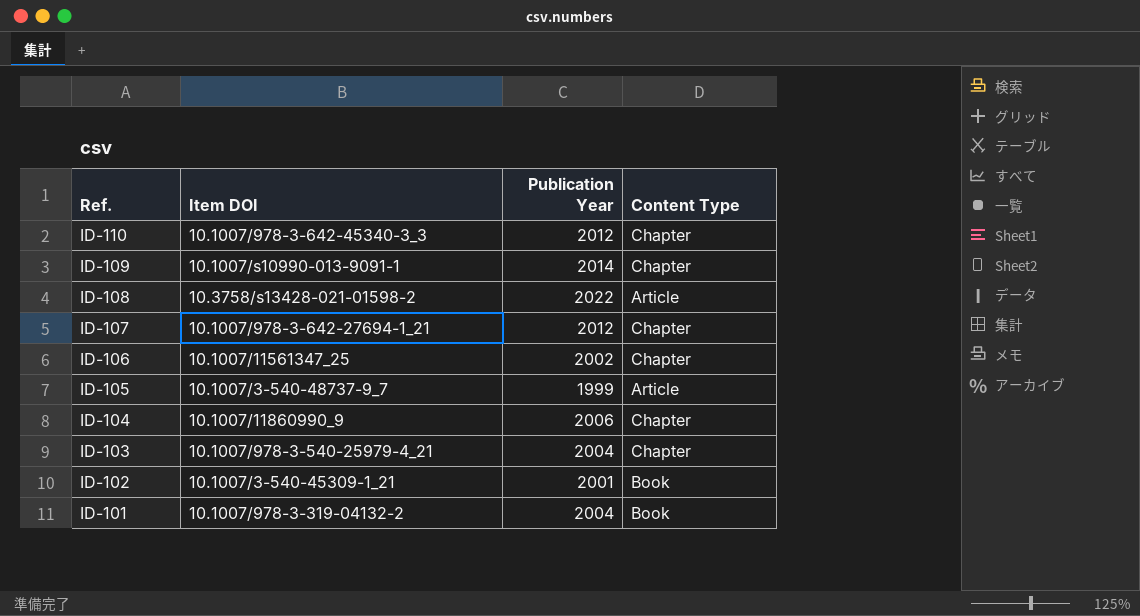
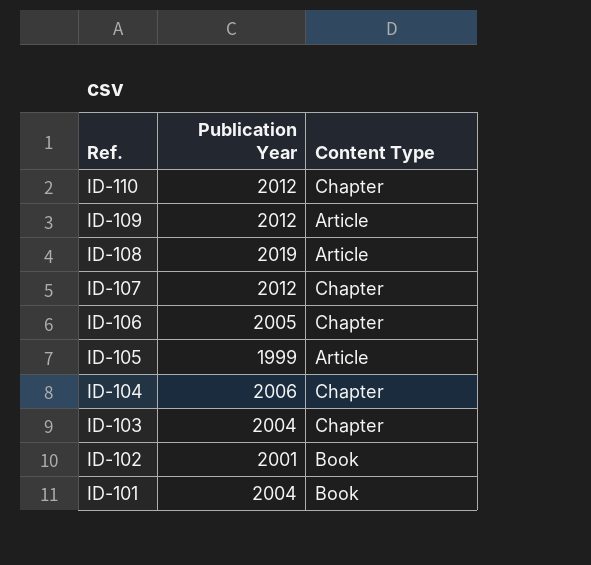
column Item DOI | position: 2 -> none
ID-109 | Publication Year: 2014 -> 2012
ID-109 | Content Type: Chapter -> Article
ID-108 | Publication Year: 2022 -> 2019
ID-106 | Publication Year: 2002 -> 2005

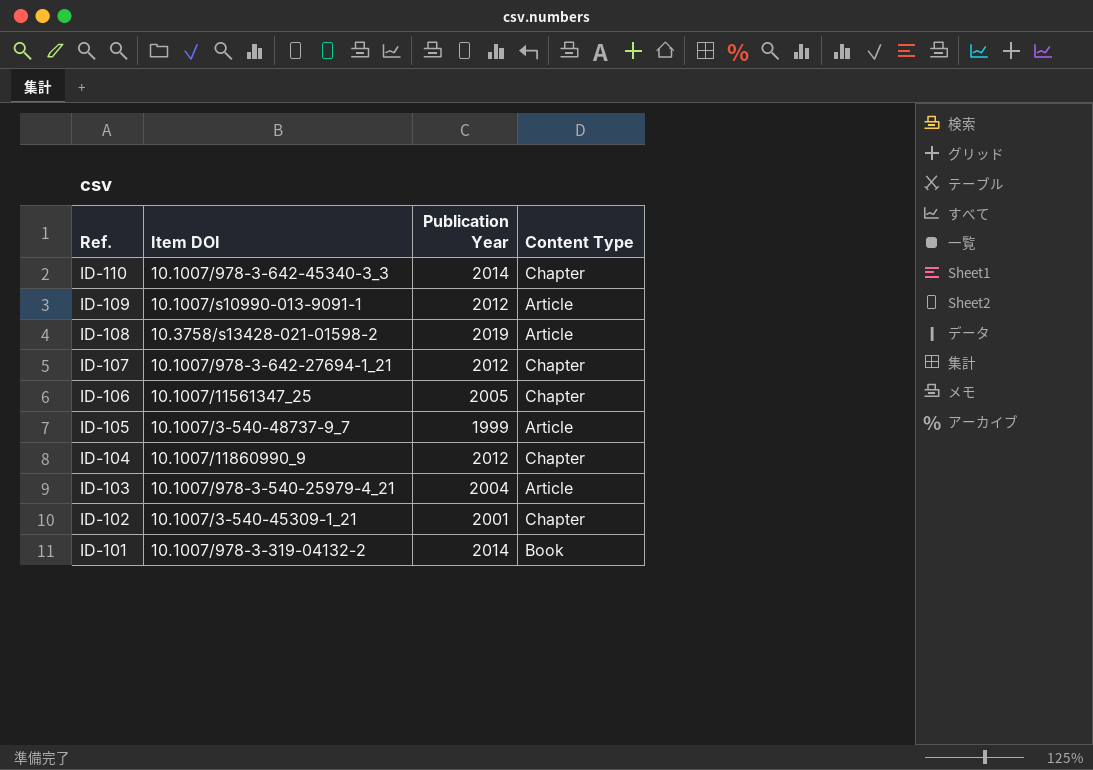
column Item DOI | position: none -> 2
ID-110 | Publication Year: 2012 -> 2014
ID-104 | Publication Year: 2006 -> 2012
ID-103 | Content Type: Chapter -> Article
ID-102 | Content Type: Book -> Chapter
ID-101 | Publication Year: 2004 -> 2014

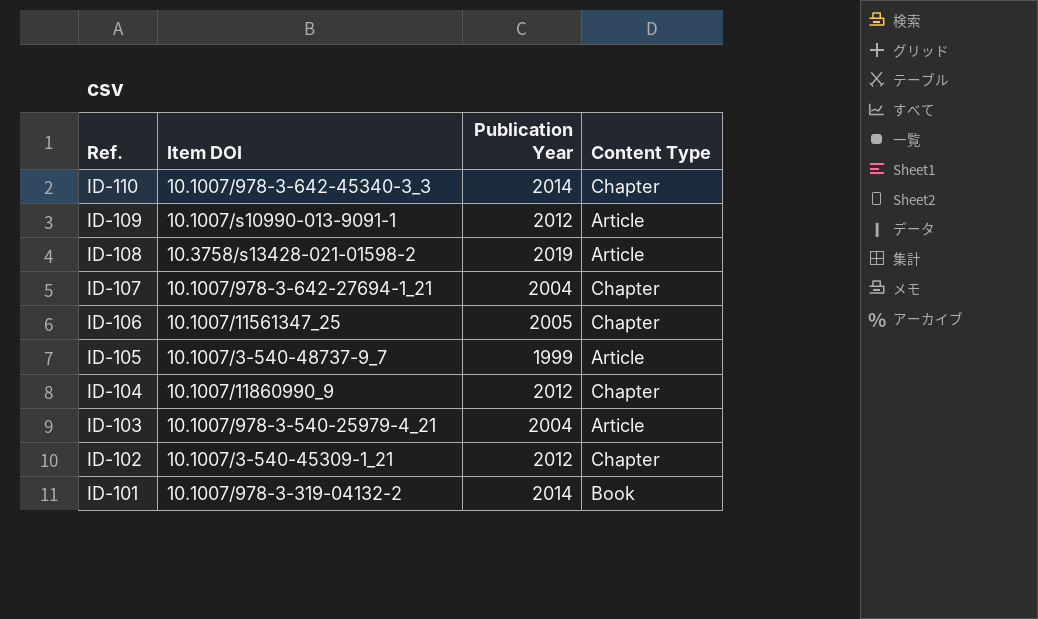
ID-107 | Publication Year: 2012 -> 2004
ID-102 | Publication Year: 2001 -> 2012

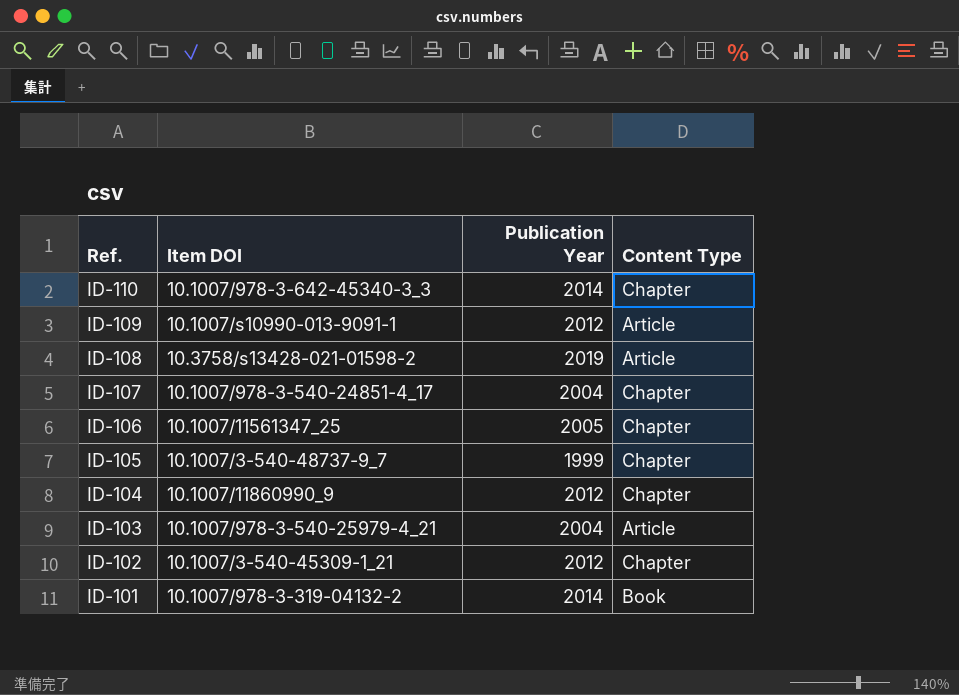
ID-107 | Item DOI: 10.1007/978-3-642-27694-1_21 -> 10.1007/978-3-540-24851-4_17
ID-105 | Content Type: Article -> Chapter

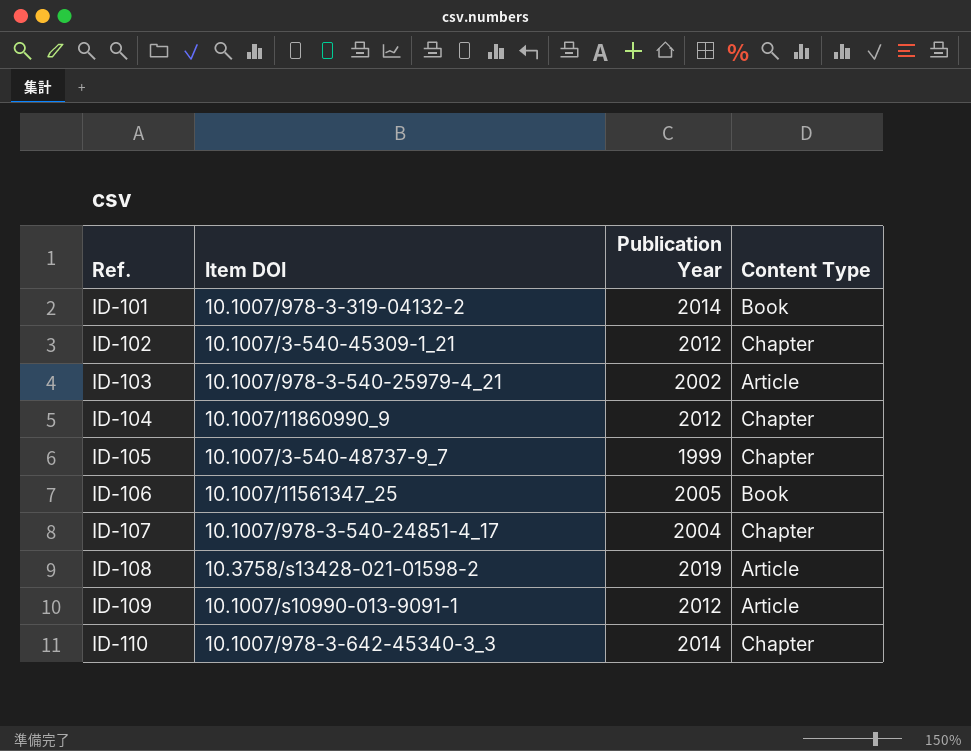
row order: Ref. descending -> Ref. ascending
ID-103 | Publication Year: 2004 -> 2002
ID-106 | Content Type: Chapter -> Book

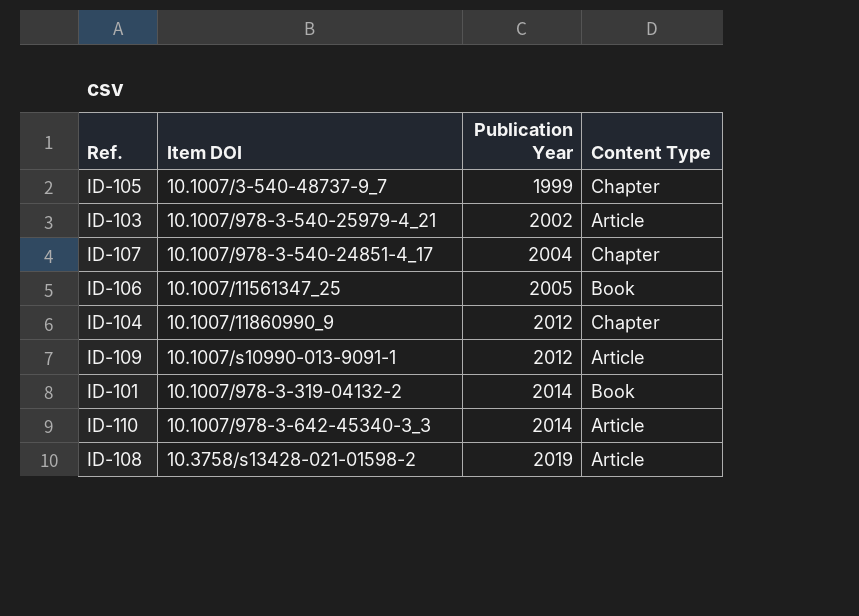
row order: Ref. ascending -> Publication Year ascending
row ID-102: 10.1007/3-540-45309-1_21 | 2012 | Chapter -> none
ID-110 | Content Type: Chapter -> Article

